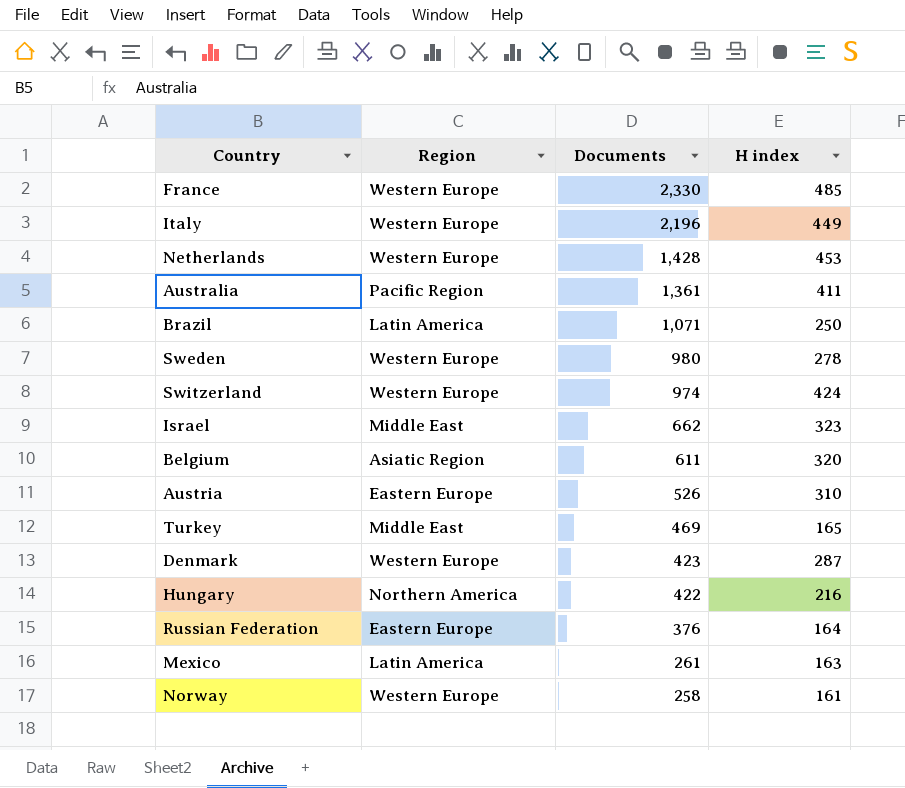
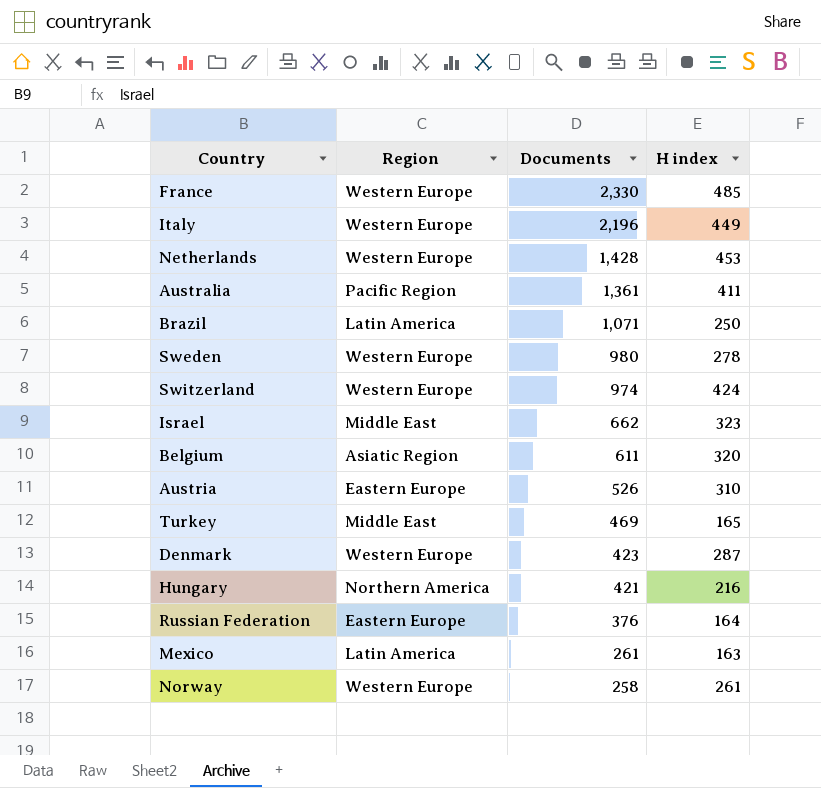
Hungary | Documents: 422 -> 421
Norway | H index: 161 -> 261

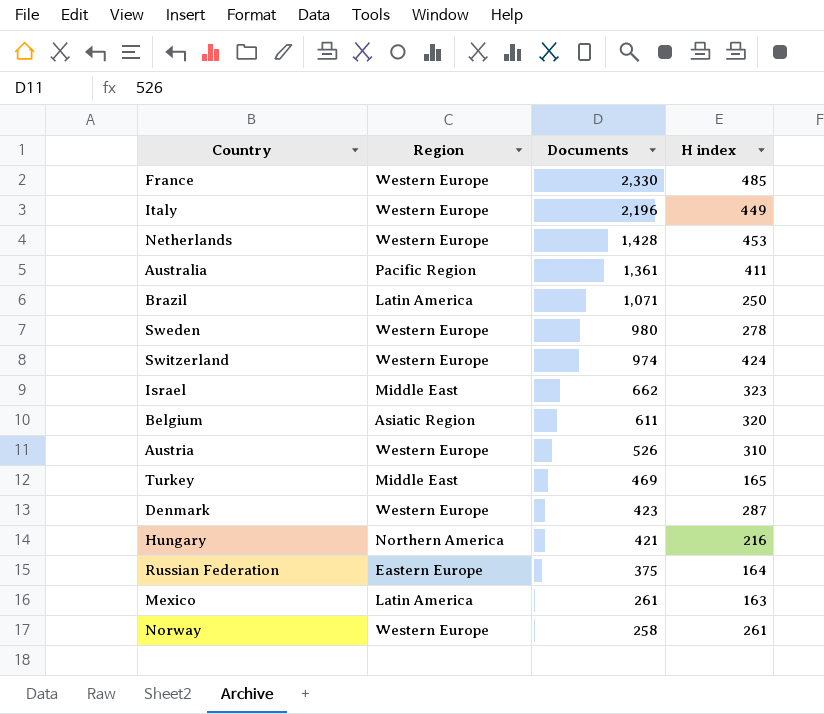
Austria | Region: Eastern Europe -> Western Europe
Russian Federation | Documents: 376 -> 375

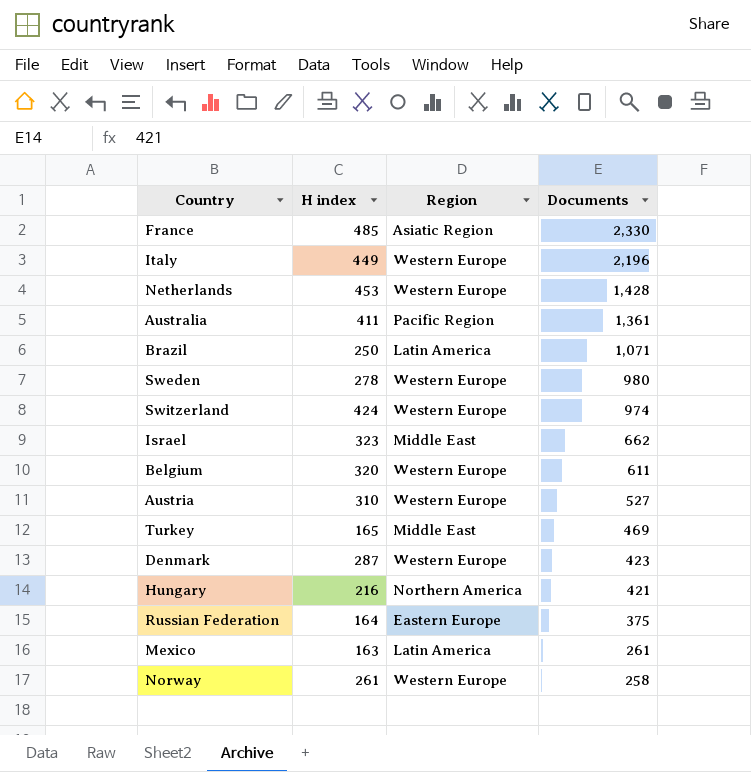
column H index | position: 4 -> 2
France | Region: Western Europe -> Asiatic Region
Belgium | Region: Asiatic Region -> Western Europe
Austria | Documents: 526 -> 527

